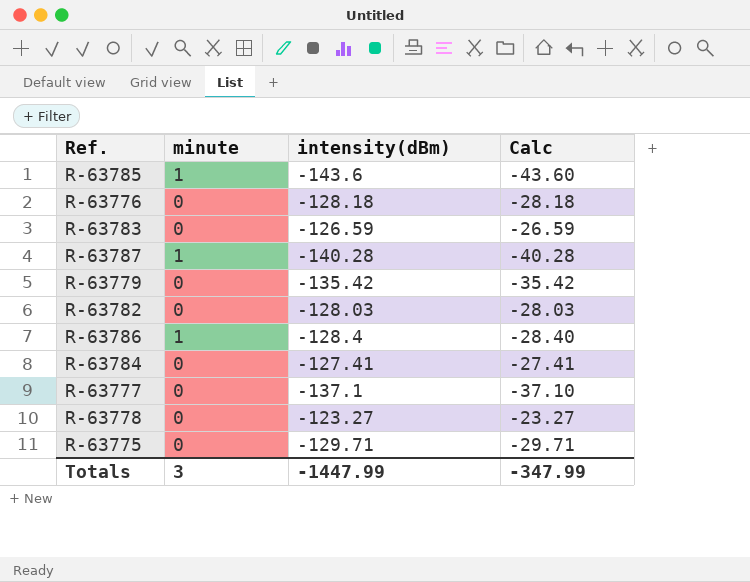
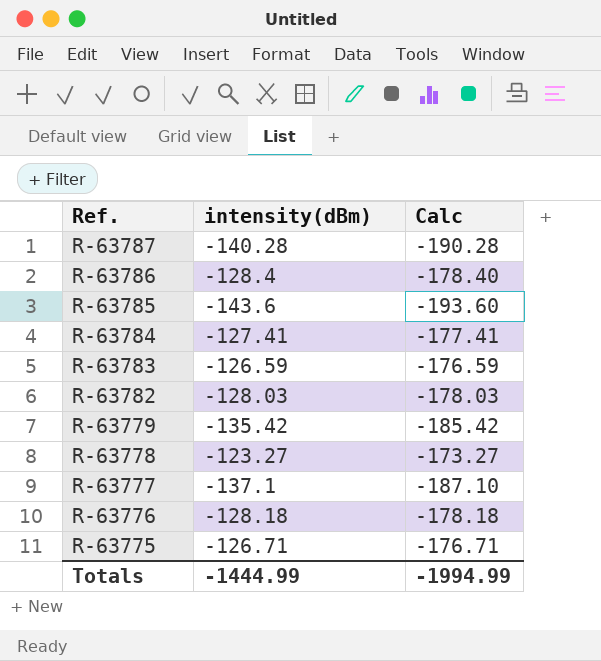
row order: none -> Ref. descending
column minute | position: 2 -> none
column Calc | formula: [intensity(dBm)] + 100 -> [intensity(dBm)] - 50
R-63775 | intensity(dBm): -129.71 -> -126.71
Totals | intensity(dBm): -1447.99 -> -1444.99
Totals | Calc: -347.99 -> -1994.99

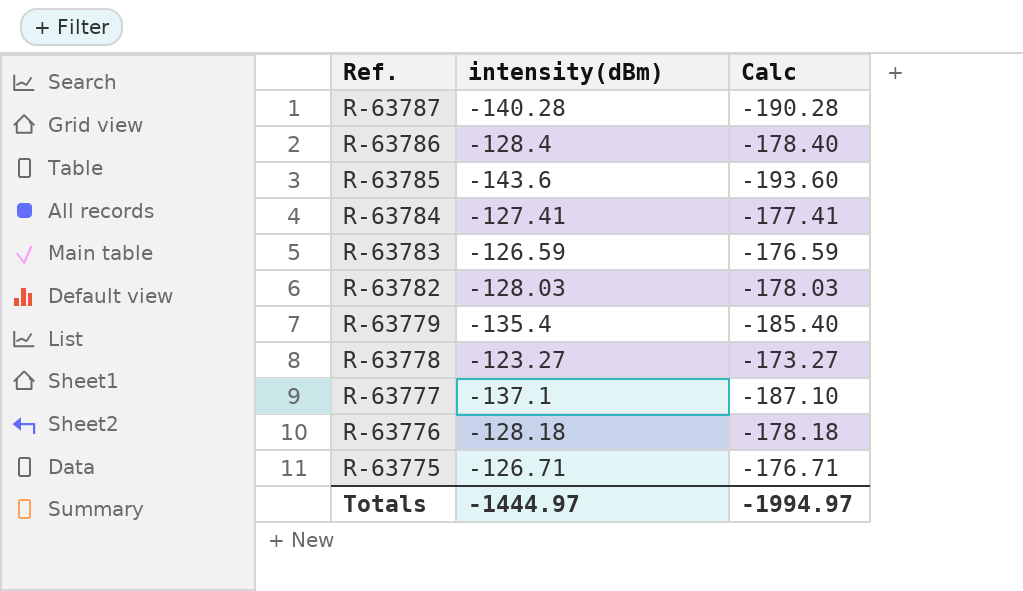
R-63779 | intensity(dBm): -135.42 -> -135.4
R-63779 | Calc: -185.42 -> -185.40
Totals | intensity(dBm): -1444.99 -> -1444.97
Totals | Calc: -1994.99 -> -1994.97

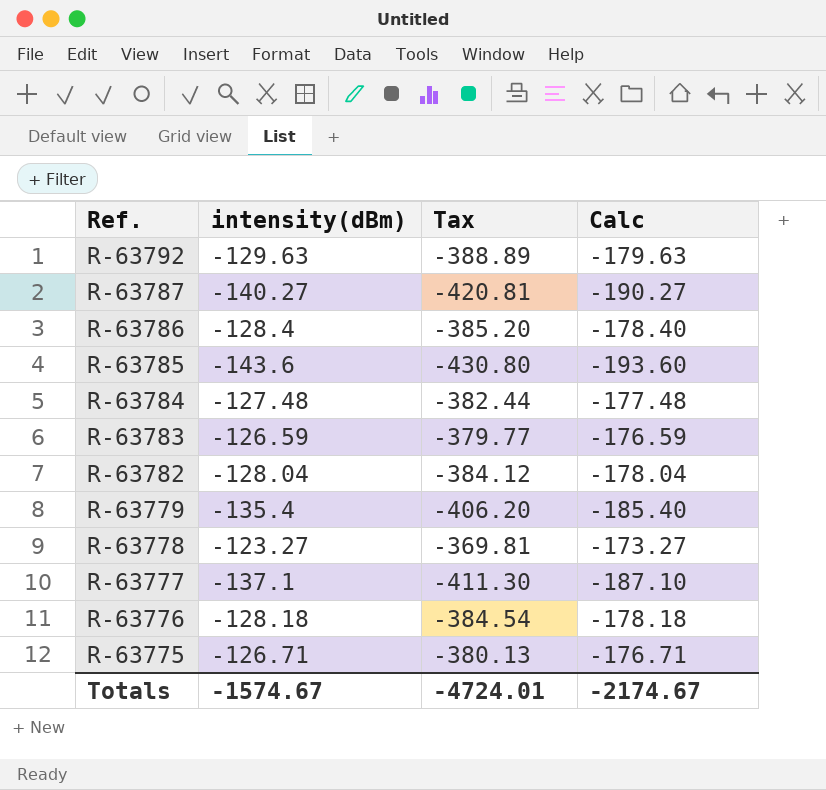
column Tax | formula: none -> [intensity(dBm)] * 3
row R-63792: none -> -129.63 | -388.89 | -179.63
R-63787 | intensity(dBm): -140.28 -> -140.27
R-63787 | Calc: -190.28 -> -190.27
R-63784 | intensity(dBm): -127.41 -> -127.48
R-63784 | Calc: -177.41 -> -177.48
R-63782 | intensity(dBm): -128.03 -> -128.04
R-63782 | Calc: -178.03 -> -178.04
Totals | intensity(dBm): -1444.97 -> -1574.67
Totals | Calc: -1994.97 -> -2174.67

